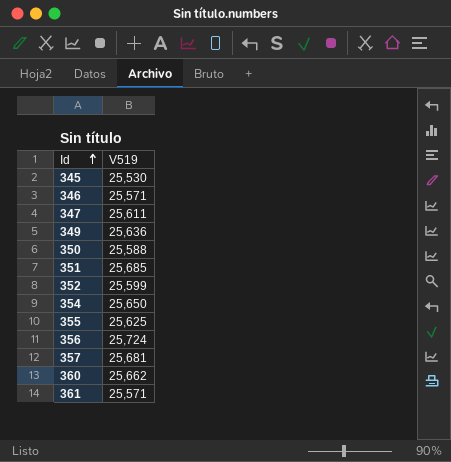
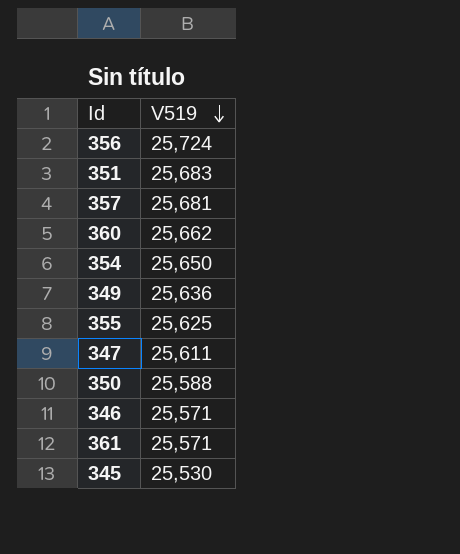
row order: Id ascending -> V519 descending
row 352: 25,599 -> none
351 | V519: 25,685 -> 25,683

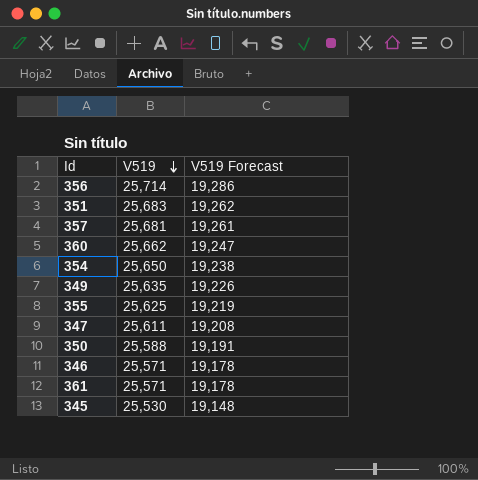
column V519 Forecast | formula: none -> [V519] * 0.75
356 | V519: 25,724 -> 25,714
349 | V519: 25,636 -> 25,635

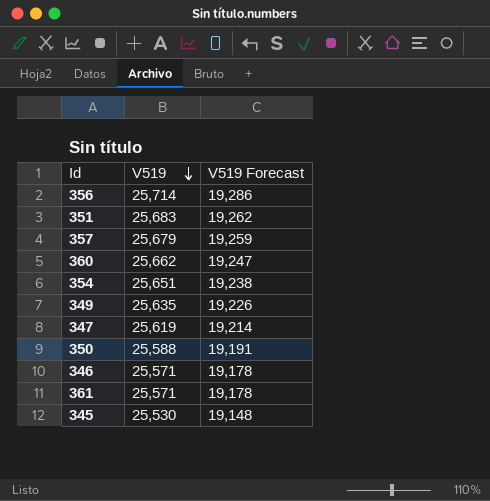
row 355: 25,625 | 19,219 -> none
357 | V519: 25,681 -> 25,679
357 | V519 Forecast: 19,261 -> 19,259
354 | V519: 25,650 -> 25,651
347 | V519: 25,611 -> 25,619
347 | V519 Forecast: 19,208 -> 19,214

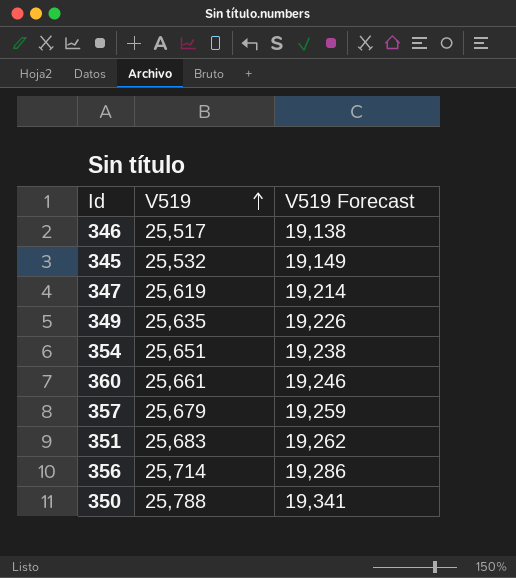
row order: V519 descending -> V519 ascending
row 361: 25,571 | 19,178 -> none
346 | V519: 25,571 -> 25,517
346 | V519 Forecast: 19,178 -> 19,138
345 | V519: 25,530 -> 25,532
345 | V519 Forecast: 19,148 -> 19,149
360 | V519: 25,662 -> 25,661
360 | V519 Forecast: 19,247 -> 19,246
350 | V519: 25,588 -> 25,788
350 | V519 Forecast: 19,191 -> 19,341

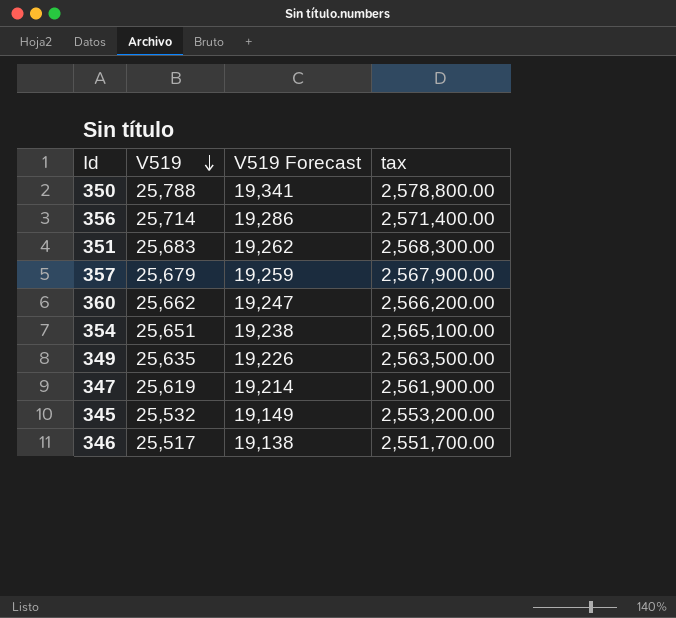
row order: V519 ascending -> V519 descending
column tax | formula: none -> [V519] * 100
360 | V519: 25,661 -> 25,662
360 | V519 Forecast: 19,246 -> 19,247

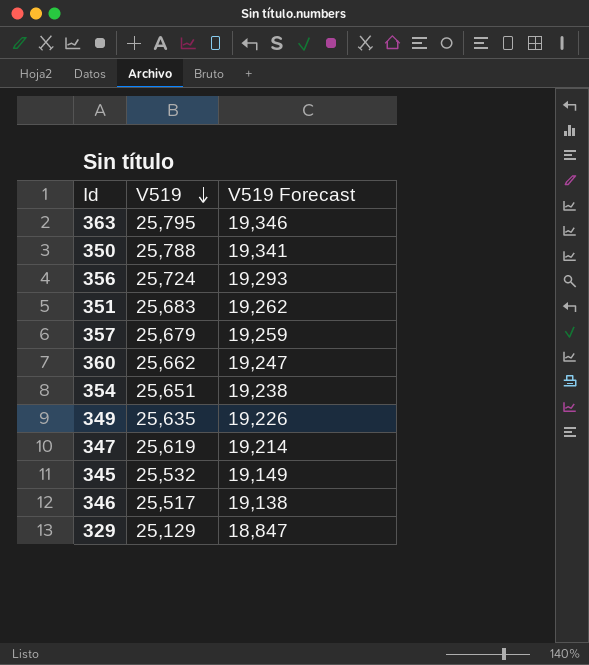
column tax | formula: [V519] * 100 -> none
row 363: none -> 25,795 | 19,346
356 | V519: 25,714 -> 25,724
356 | V519 Forecast: 19,286 -> 19,293
row 329: none -> 25,129 | 18,847

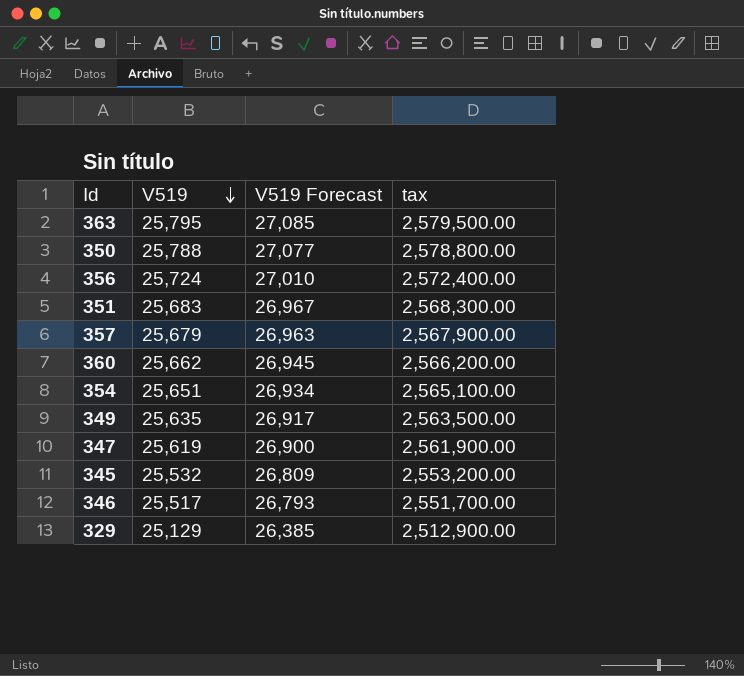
column V519 Forecast | formula: [V519] * 0.75 -> [V519] * 1.05
column tax | formula: none -> [V519] * 100

